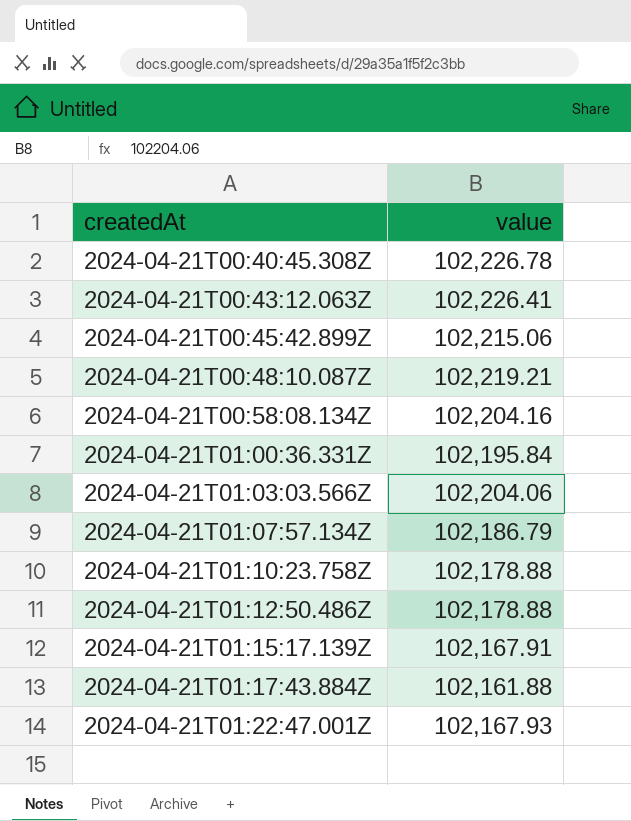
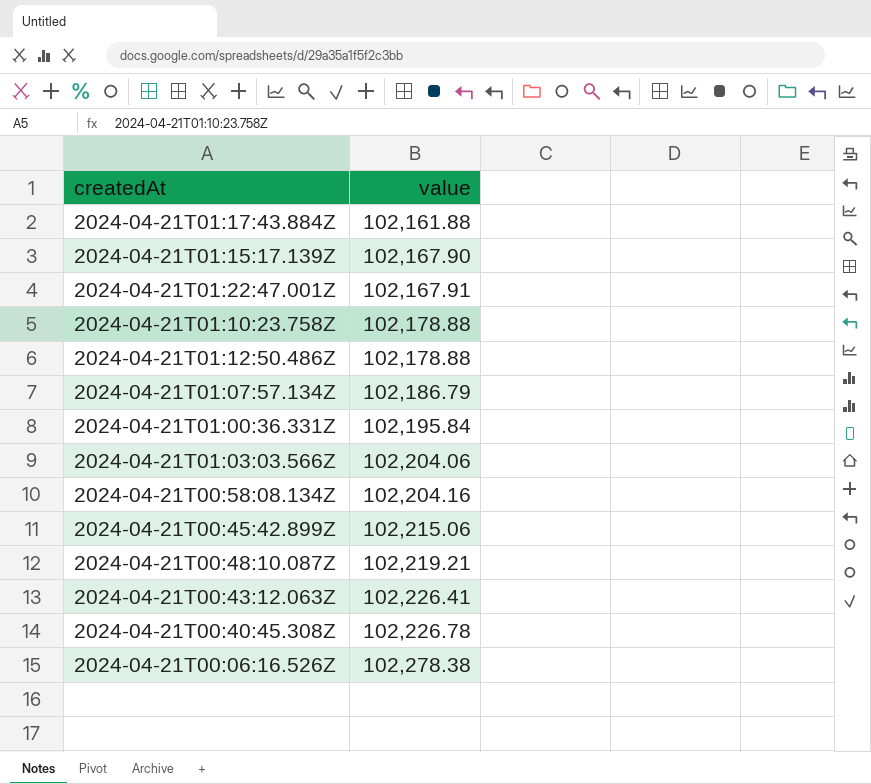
row order: createdAt ascending -> value ascending
2024-04-21T01:15:17.139Z | value: 102,167.91 -> 102,167.90
2024-04-21T01:22:47.001Z | value: 102,167.93 -> 102,167.91
row 2024-04-21T00:06:16.526Z: none -> 102,278.38

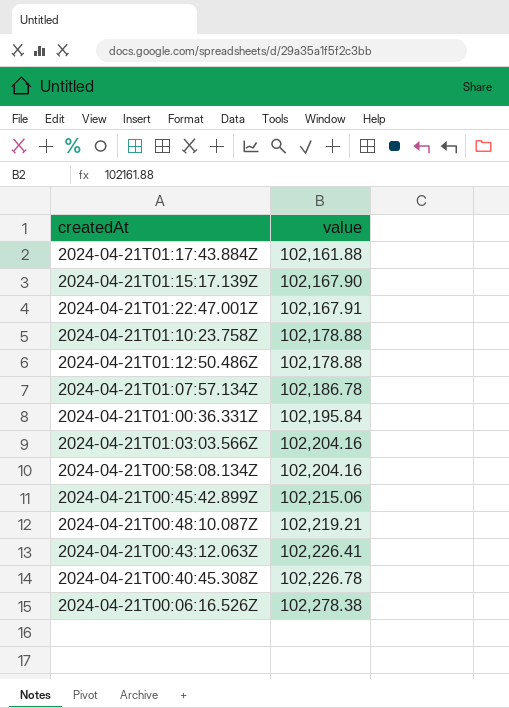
2024-04-21T01:07:57.134Z | value: 102,186.79 -> 102,186.78
2024-04-21T01:03:03.566Z | value: 102,204.06 -> 102,204.16

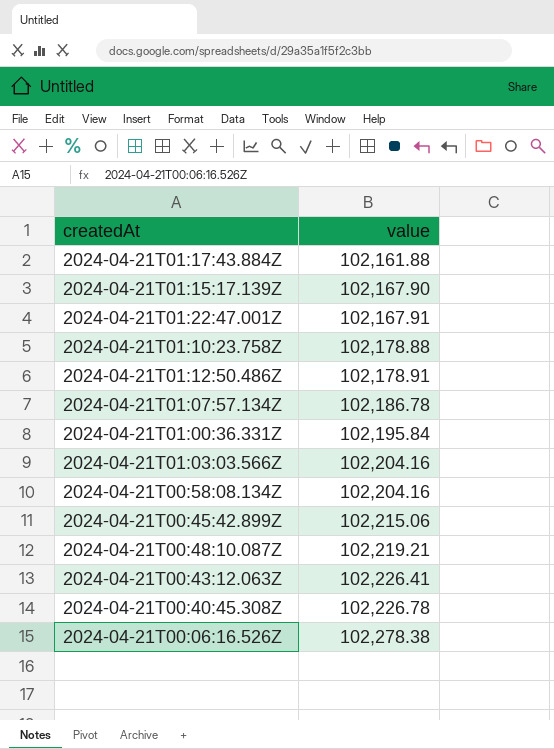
2024-04-21T01:12:50.486Z | value: 102,178.88 -> 102,178.91

